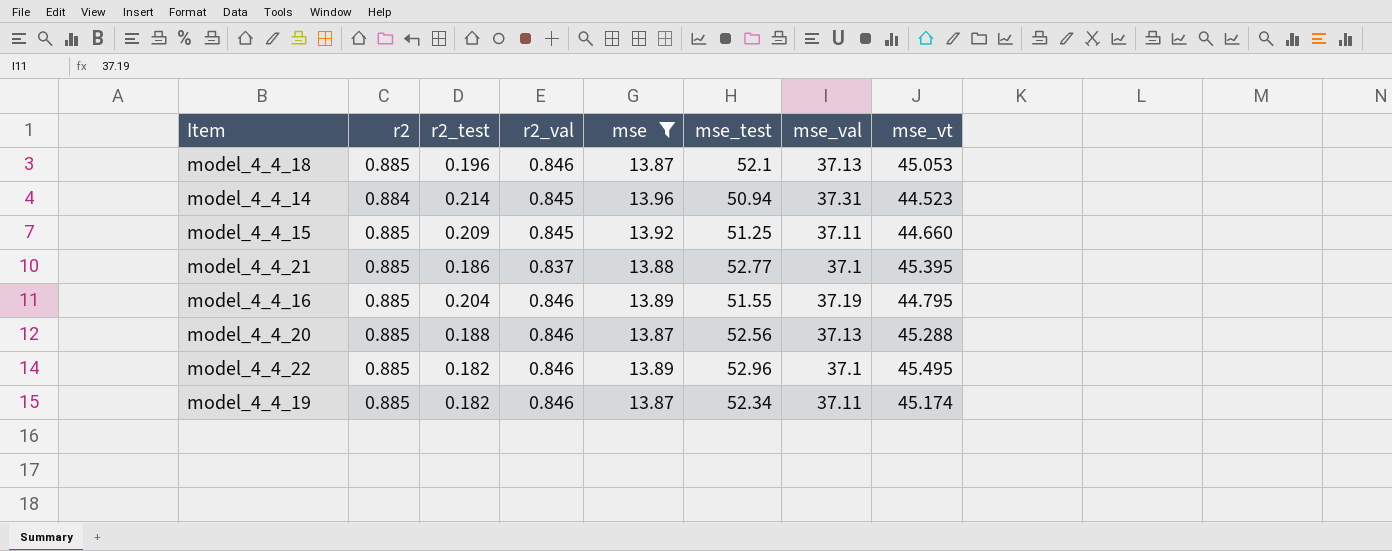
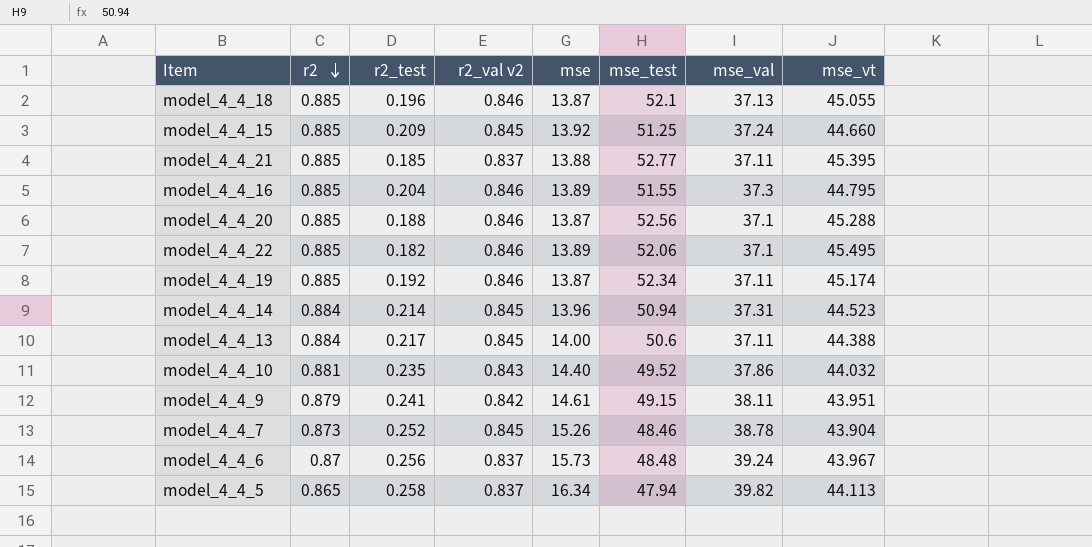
filter: mse <= 13.96 -> none
row order: none -> r2 descending
column name: r2_val -> r2_val v2
model_4_4_18 | mse_vt: 45.053 -> 45.055
model_4_4_15 | mse_val: 37.11 -> 37.24
model_4_4_21 | r2_test: 0.186 -> 0.185
model_4_4_21 | mse_val: 37.1 -> 37.11
model_4_4_16 | mse_val: 37.19 -> 37.3
model_4_4_20 | mse_val: 37.13 -> 37.1
model_4_4_22 | mse_test: 52.96 -> 52.06
model_4_4_19 | r2_test: 0.182 -> 0.192

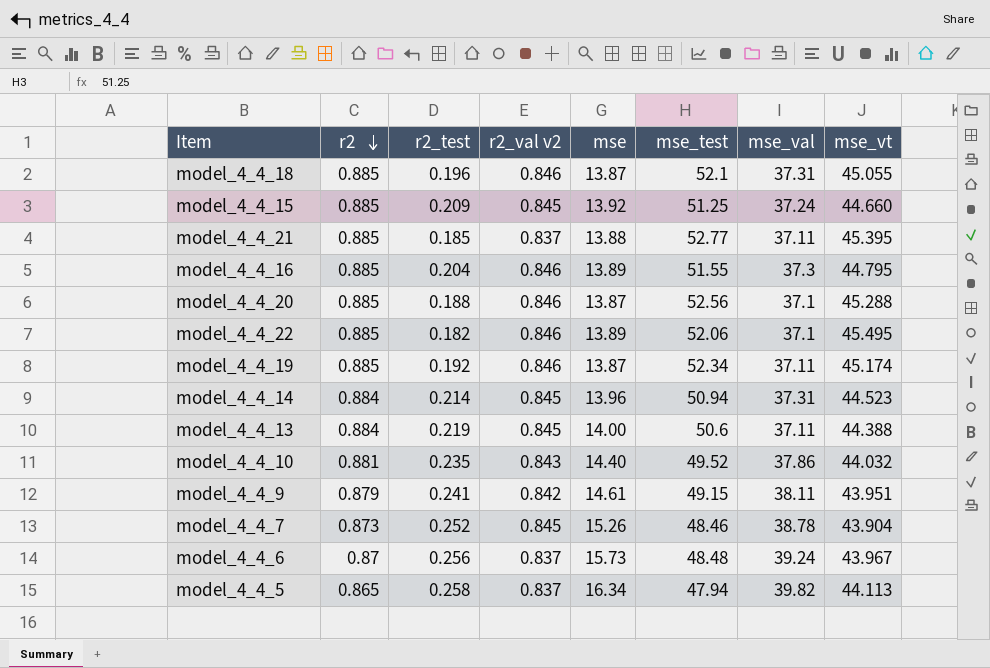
model_4_4_18 | mse_val: 37.13 -> 37.31
model_4_4_13 | r2_test: 0.217 -> 0.219

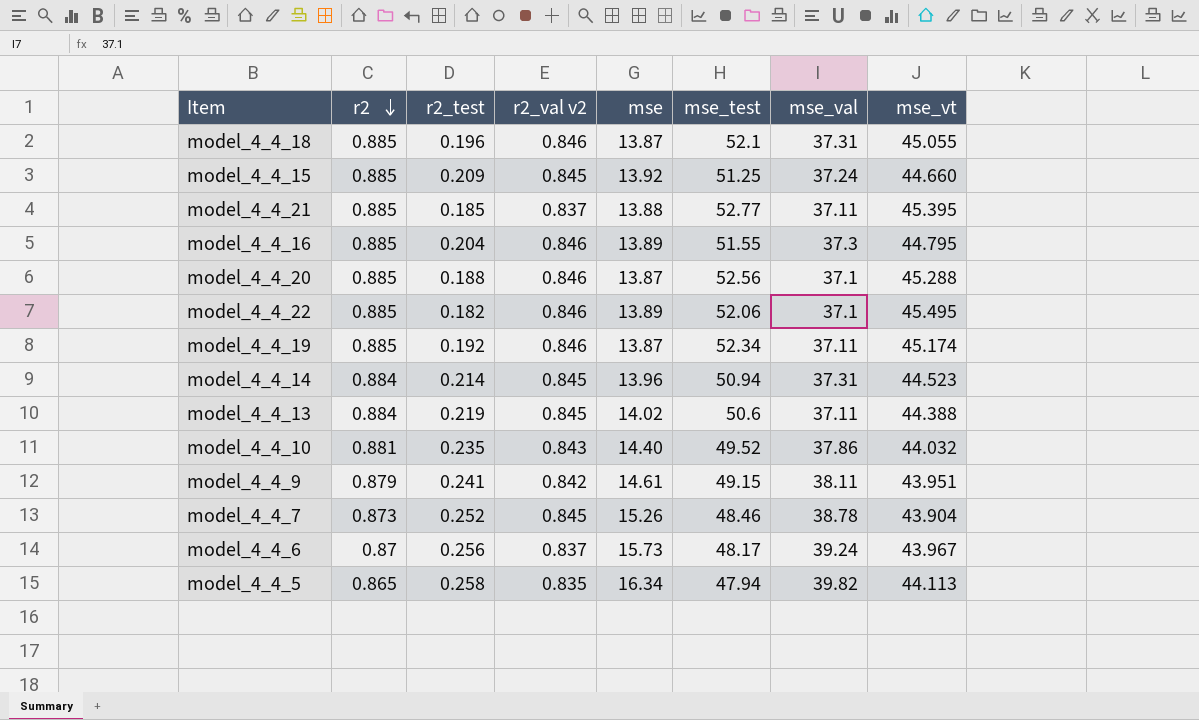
model_4_4_13 | mse: 14.00 -> 14.02
model_4_4_6 | mse_test: 48.48 -> 48.17
model_4_4_5 | r2_val v2: 0.837 -> 0.835

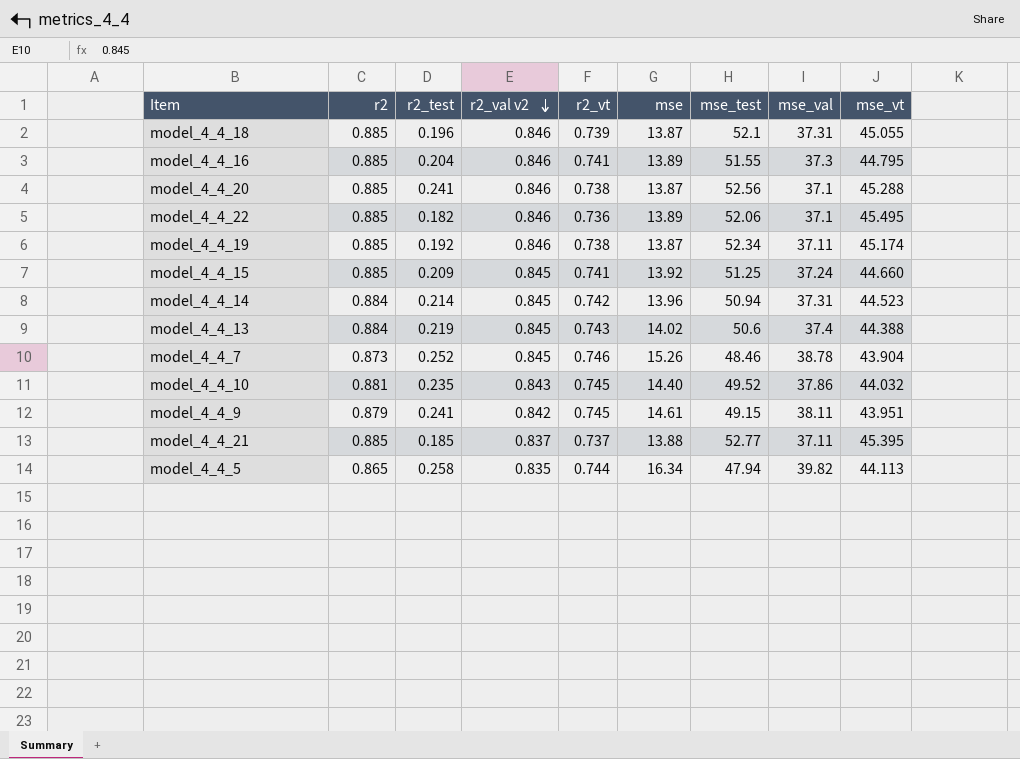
row order: r2 descending -> r2_val v2 descending
column r2_vt | position: none -> 5
row model_4_4_6: 0.87 | 0.256 | 0.837 | 15.73 | 48.17 | 39.24 | 43.967 -> none
model_4_4_20 | r2_test: 0.188 -> 0.241
model_4_4_13 | mse_val: 37.11 -> 37.4

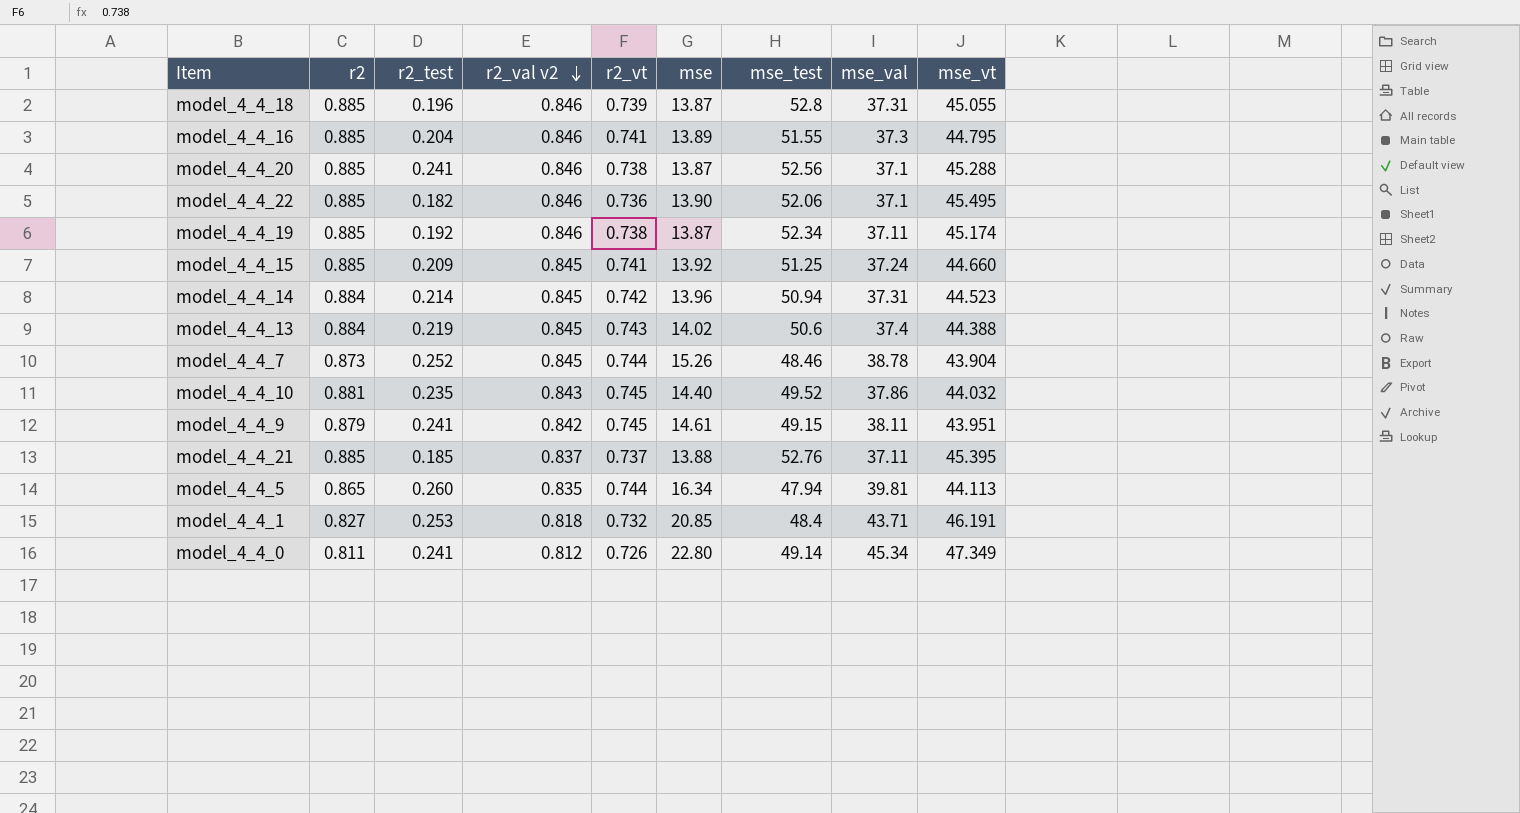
model_4_4_18 | mse_test: 52.1 -> 52.8
model_4_4_22 | mse: 13.89 -> 13.90
model_4_4_7 | r2_vt: 0.746 -> 0.744
model_4_4_21 | mse_test: 52.77 -> 52.76
model_4_4_5 | r2_test: 0.258 -> 0.260
model_4_4_5 | mse_val: 39.82 -> 39.81
row model_4_4_1: none -> 0.827 | 0.253 | 0.818 | 0.732 | 20.85 | 48.4 | 43.71 | 46.191
row model_4_4_0: none -> 0.811 | 0.241 | 0.812 | 0.726 | 22.80 | 49.14 | 45.34 | 47.349

